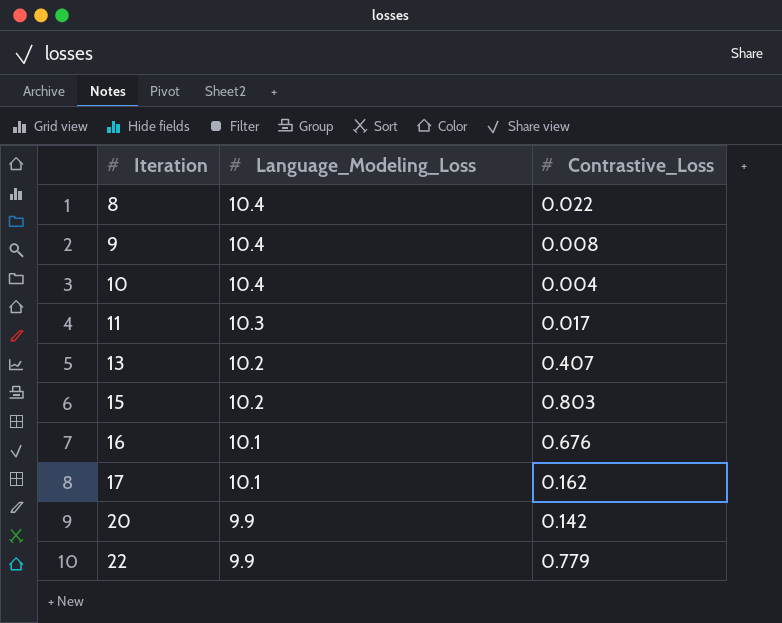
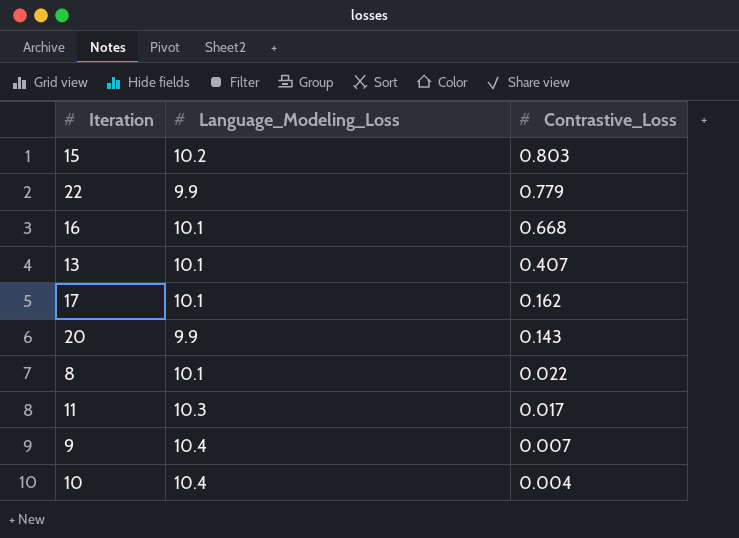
row order: Iteration ascending -> Contrastive_Loss descending
16 | Contrastive_Loss: 0.676 -> 0.668
13 | Language_Modeling_Loss: 10.2 -> 10.1
20 | Contrastive_Loss: 0.142 -> 0.143
8 | Language_Modeling_Loss: 10.4 -> 10.1
9 | Contrastive_Loss: 0.008 -> 0.007

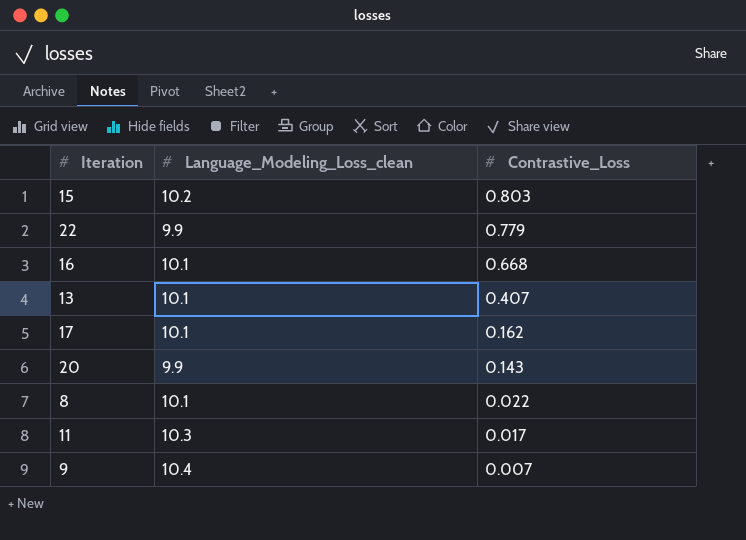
column name: Language_Modeling_Loss -> Language_Modeling_Loss_clean
row 10: 10.4 | 0.004 -> none

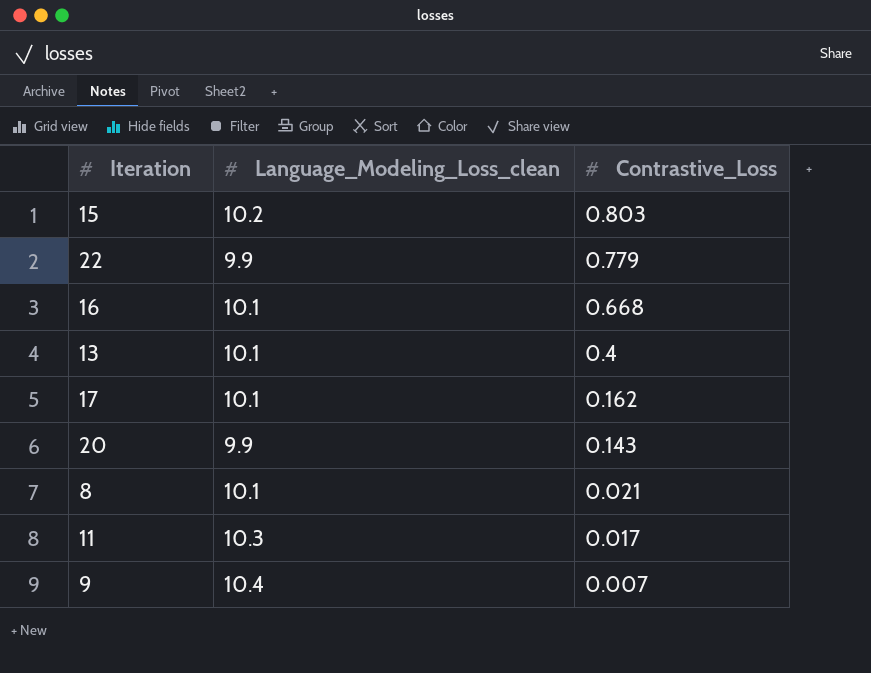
13 | Contrastive_Loss: 0.407 -> 0.4
8 | Contrastive_Loss: 0.022 -> 0.021

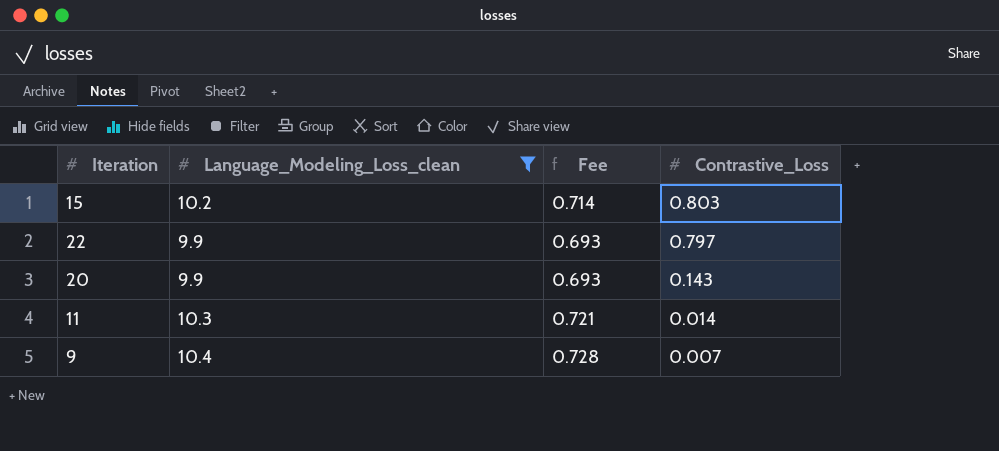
filter: none -> Language_Modeling_Loss_clean != 10.1
column Fee | formula: none -> [Language_Modeling_Loss_clean] * 0.07
22 | Contrastive_Loss: 0.779 -> 0.797
11 | Contrastive_Loss: 0.017 -> 0.014

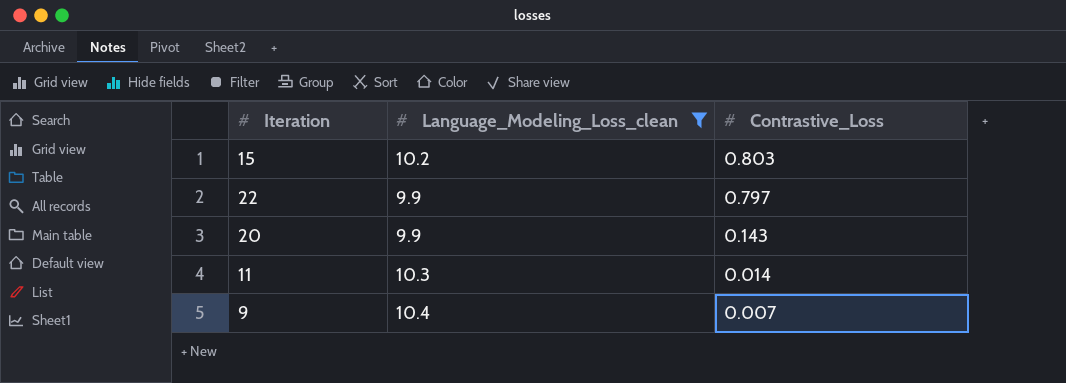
column Fee | formula: [Language_Modeling_Loss_clean] * 0.07 -> none

